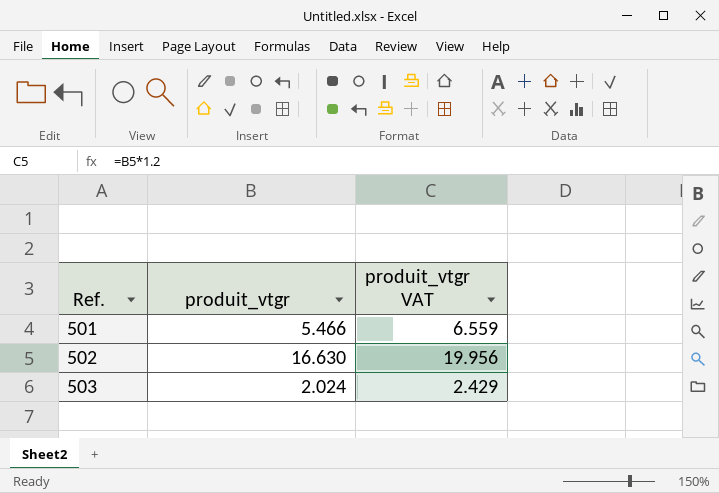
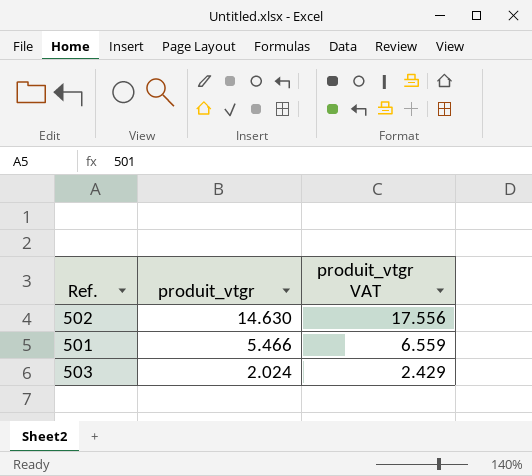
row order: Ref. ascending -> produit_vtgr descending
502 | produit_vtgr: 16.630 -> 14.630
502 | produit_vtgr VAT: 19.956 -> 17.556

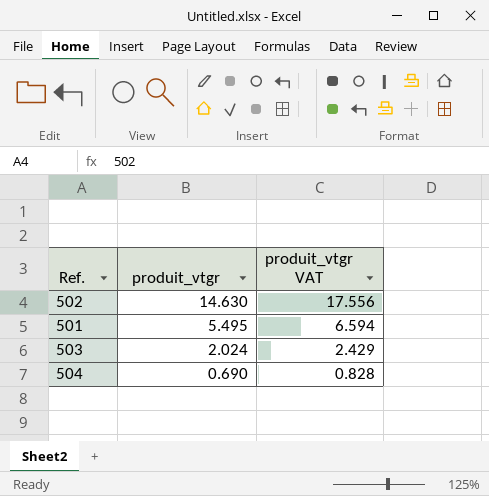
501 | produit_vtgr: 5.466 -> 5.495
501 | produit_vtgr VAT: 6.559 -> 6.594
row 504: none -> 0.690 | 0.828

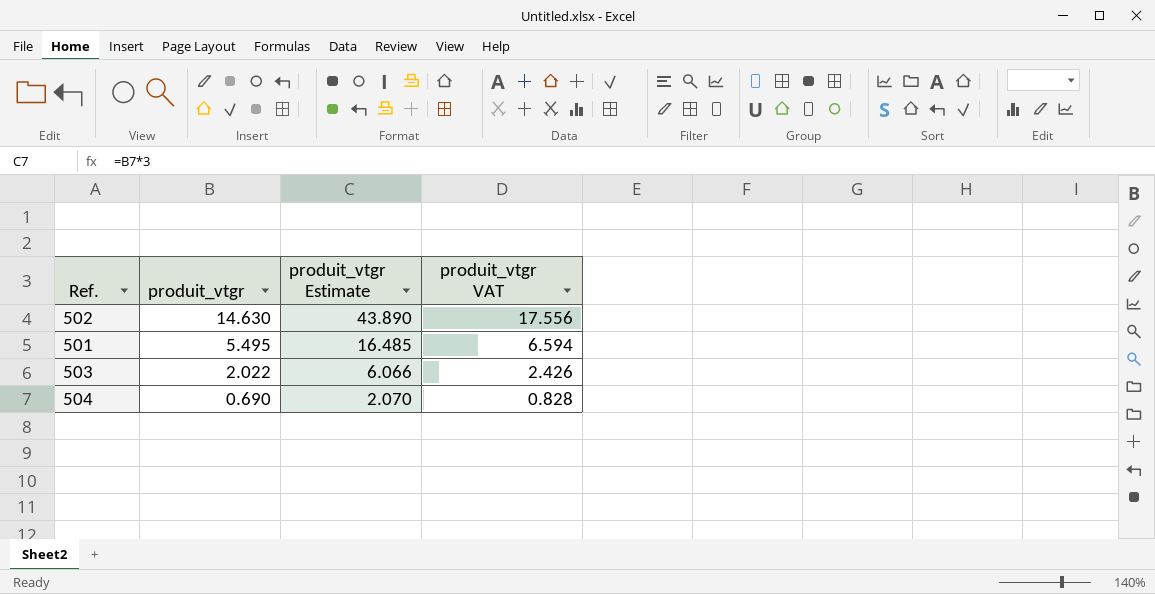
column produit_vtgr Estimate | formula: none -> [produit_vtgr] * 3
503 | produit_vtgr: 2.024 -> 2.022
503 | produit_vtgr VAT: 2.429 -> 2.426

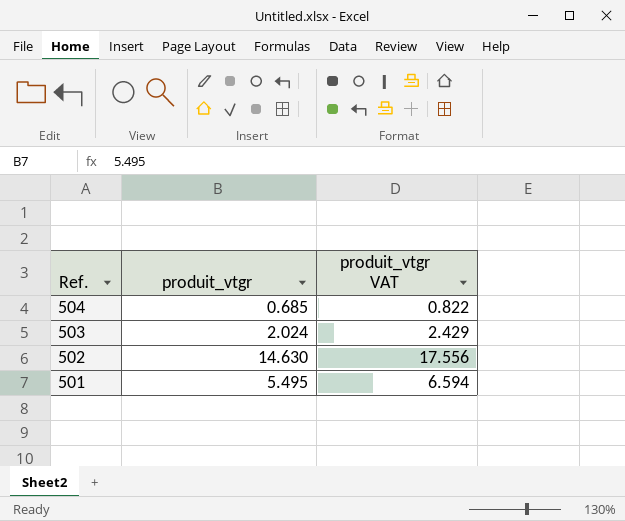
row order: produit_vtgr descending -> Ref. descending
column produit_vtgr Estimate | formula: [produit_vtgr] * 3 -> none
504 | produit_vtgr: 0.690 -> 0.685
504 | produit_vtgr VAT: 0.828 -> 0.822
503 | produit_vtgr: 2.022 -> 2.024
503 | produit_vtgr VAT: 2.426 -> 2.429

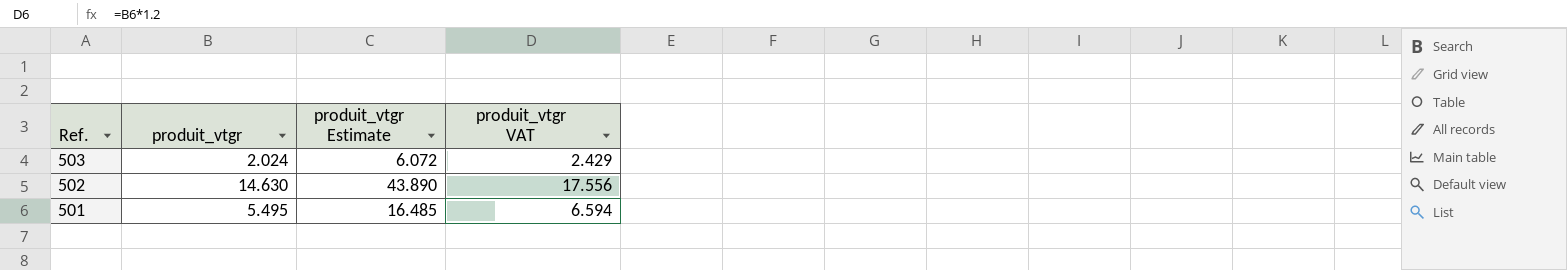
column produit_vtgr Estimate | formula: none -> [produit_vtgr] * 3
row 504: 0.685 | 0.822 -> none

